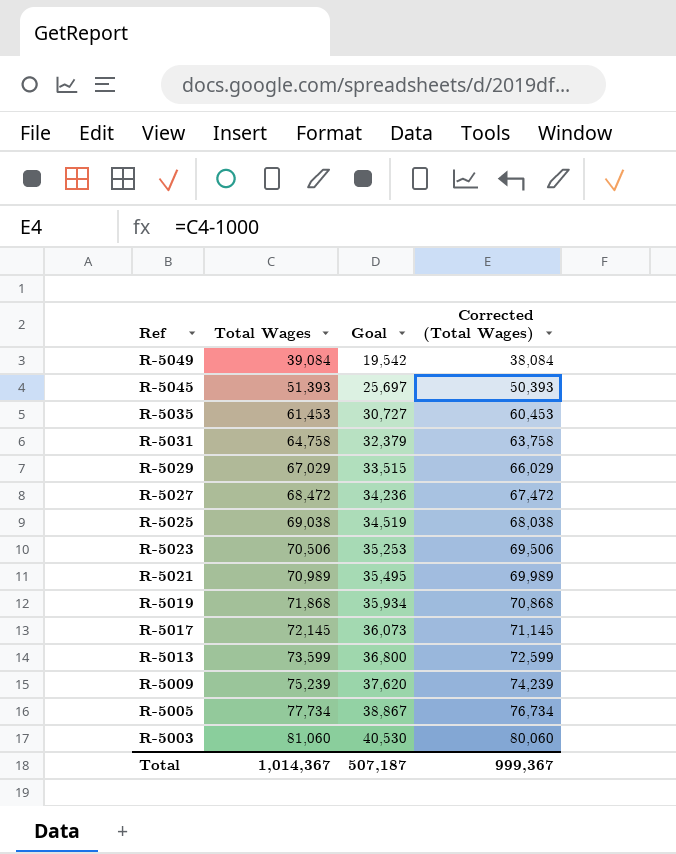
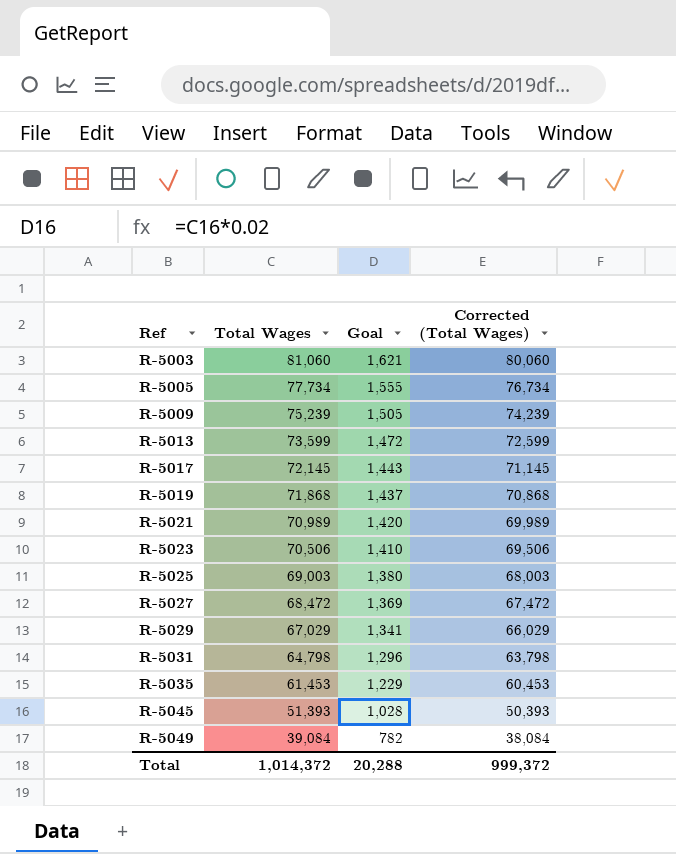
row order: Ref descending -> Ref ascending
column Goal | formula: [Total Wages] * 0.5 -> [Total Wages] * 0.02
R-5025 | Total Wages: 69,038 -> 69,003
R-5025 | Corrected (Total Wages): 68,038 -> 68,003
R-5031 | Total Wages: 64,758 -> 64,798
R-5031 | Corrected (Total Wages): 63,758 -> 63,798
Total | Total Wages: 1,014,367 -> 1,014,372
Total | Goal: 507,187 -> 20,288
Total | Corrected (Total Wages): 999,367 -> 999,372

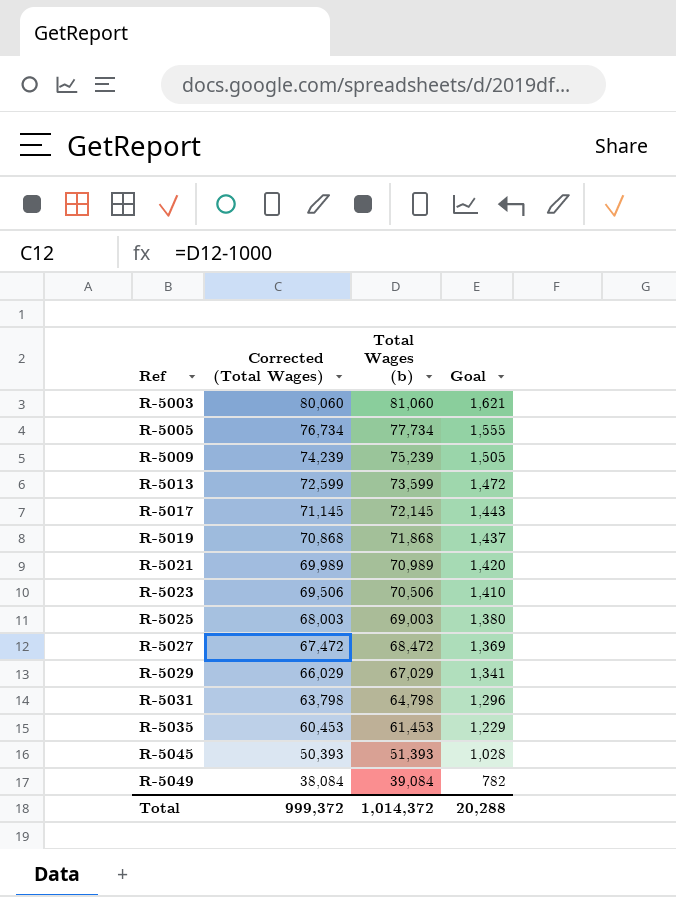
column Corrected (Total Wages) | position: 4 -> 2
column name: Total Wages -> Total Wages (b)

